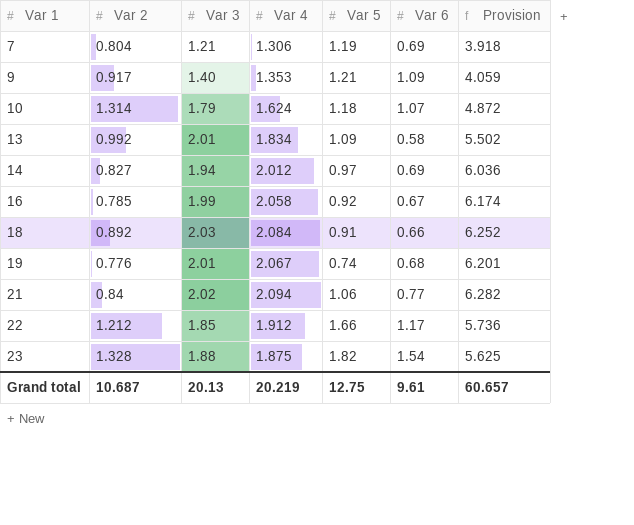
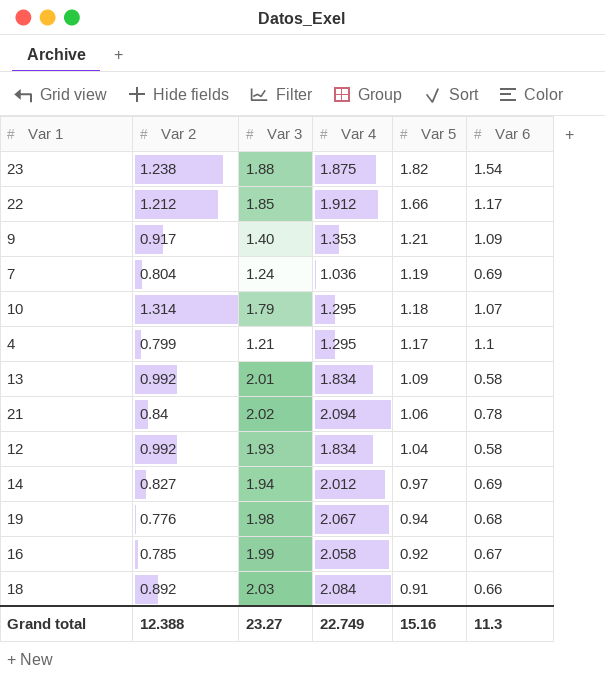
row order: Var 1 ascending -> Var 5 descending
column Provision | formula: [Var 4] * 3 -> none
23 | Var 2: 1.328 -> 1.238
7 | Var 3: 1.21 -> 1.24
7 | Var 4: 1.306 -> 1.036
10 | Var 4: 1.624 -> 1.295
row 4: none -> 0.799 | 1.21 | 1.295 | 1.17 | 1.1
21 | Var 6: 0.77 -> 0.78
row 12: none -> 0.992 | 1.93 | 1.834 | 1.04 | 0.58
19 | Var 3: 2.01 -> 1.98
19 | Var 5: 0.74 -> 0.94
Grand total | Var 2: 10.687 -> 12.388
Grand total | Var 3: 20.13 -> 23.27
Grand total | Var 4: 20.219 -> 22.749
Grand total | Var 5: 12.75 -> 15.16
Grand total | Var 6: 9.61 -> 11.3

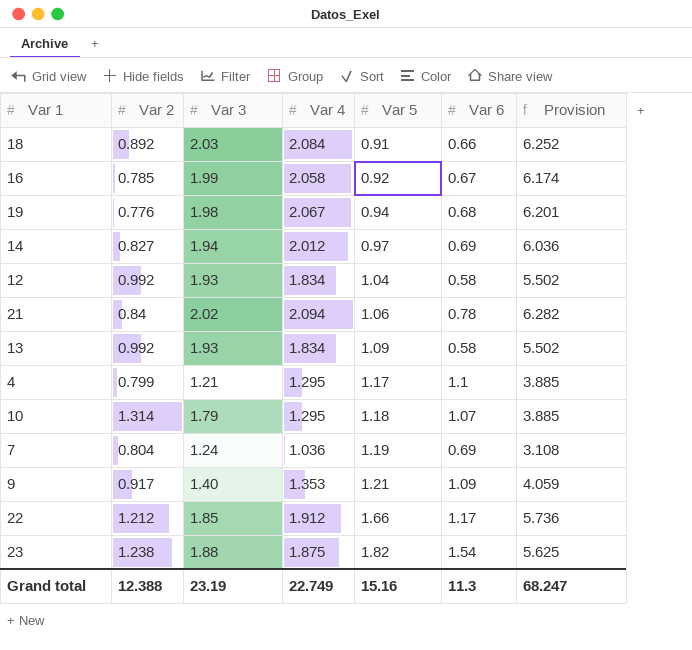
row order: Var 5 descending -> Var 5 ascending
column Provision | formula: none -> [Var 4] * 3
13 | Var 3: 2.01 -> 1.93
Grand total | Var 3: 23.27 -> 23.19

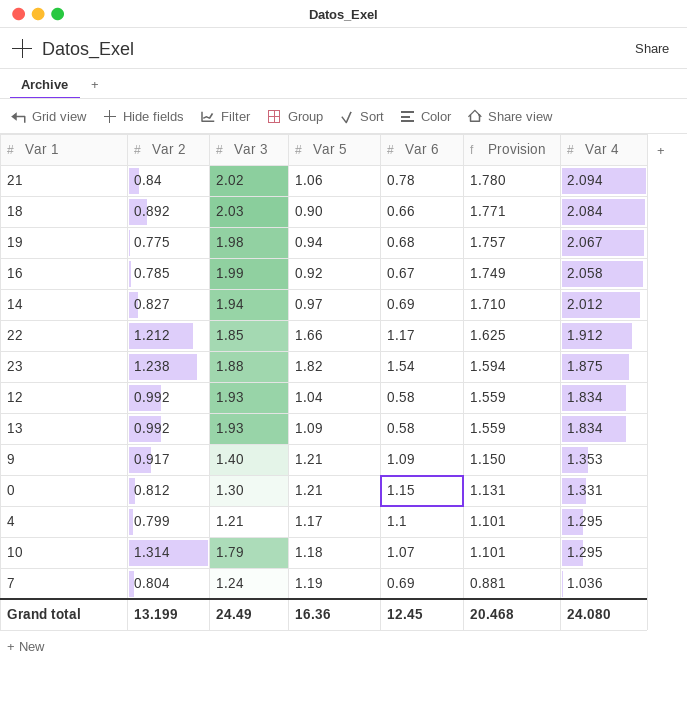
row order: Var 5 ascending -> Provision descending
column Provision | formula: [Var 4] * 3 -> [Var 4] * 0.85
column Var 4 | position: 4 -> 7
18 | Var 5: 0.91 -> 0.90
19 | Var 2: 0.776 -> 0.775
row 0: none -> 0.812 | 1.30 | 1.21 | 1.15 | 1.131 | 1.331
Grand total | Var 2: 12.388 -> 13.199
Grand total | Var 3: 23.19 -> 24.49
Grand total | Var 5: 15.16 -> 16.36
Grand total | Var 6: 11.3 -> 12.45
Grand total | Provision: 68.247 -> 20.468
Grand total | Var 4: 22.749 -> 24.080

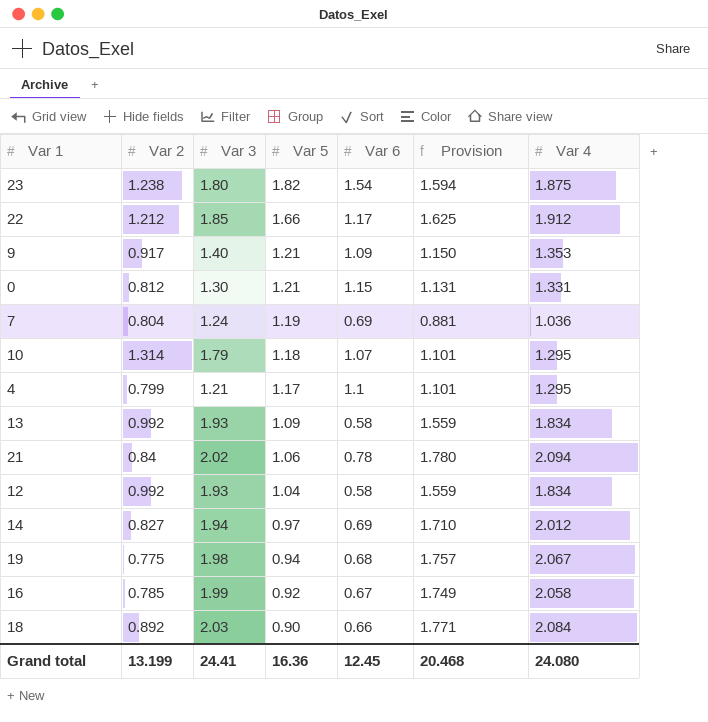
row order: Provision descending -> Var 5 descending
23 | Var 3: 1.88 -> 1.80
Grand total | Var 3: 24.49 -> 24.41

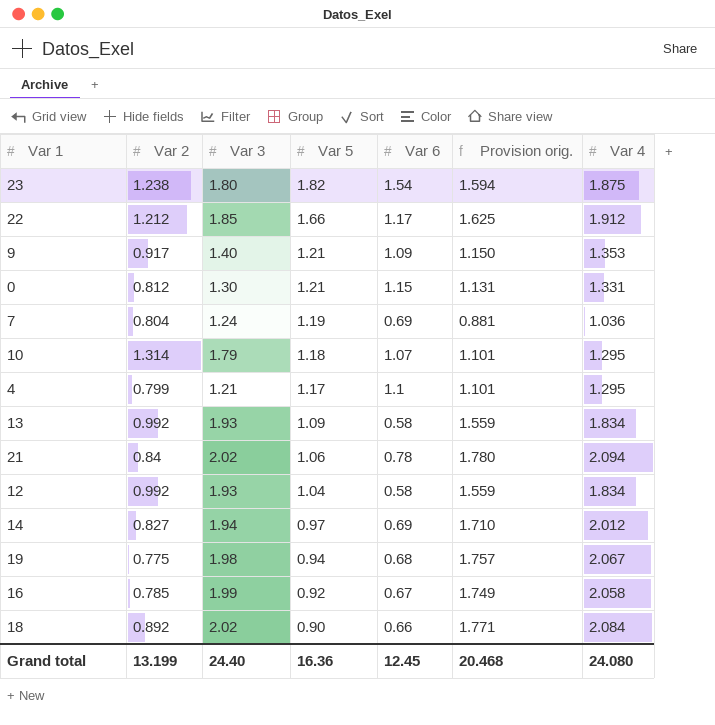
column name: Provision -> Provision orig.
18 | Var 3: 2.03 -> 2.02
Grand total | Var 3: 24.41 -> 24.40

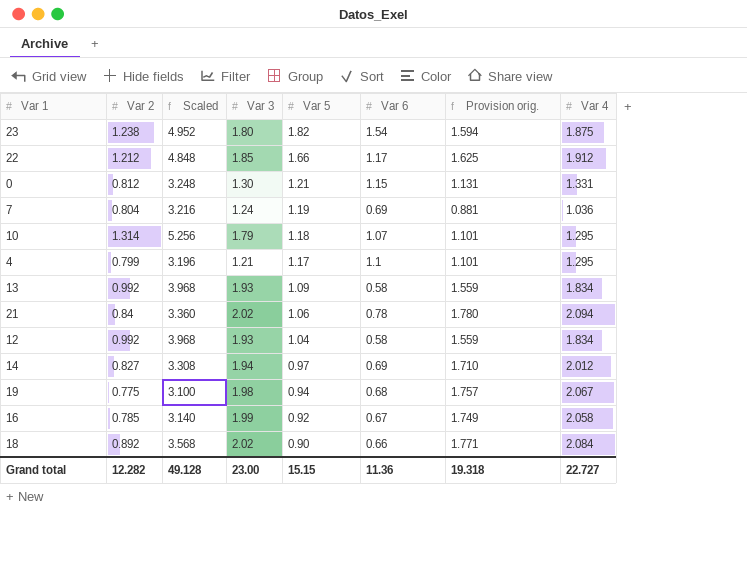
column Scaled | formula: none -> [Var 2] * 4
row 9: 0.917 | 1.40 | 1.21 | 1.09 | 1.150 | 1.353 -> none
Grand total | Var 2: 13.199 -> 12.282
Grand total | Var 3: 24.40 -> 23.00
Grand total | Var 5: 16.36 -> 15.15
Grand total | Var 6: 12.45 -> 11.36
Grand total | Provision orig.: 20.468 -> 19.318
Grand total | Var 4: 24.080 -> 22.727

